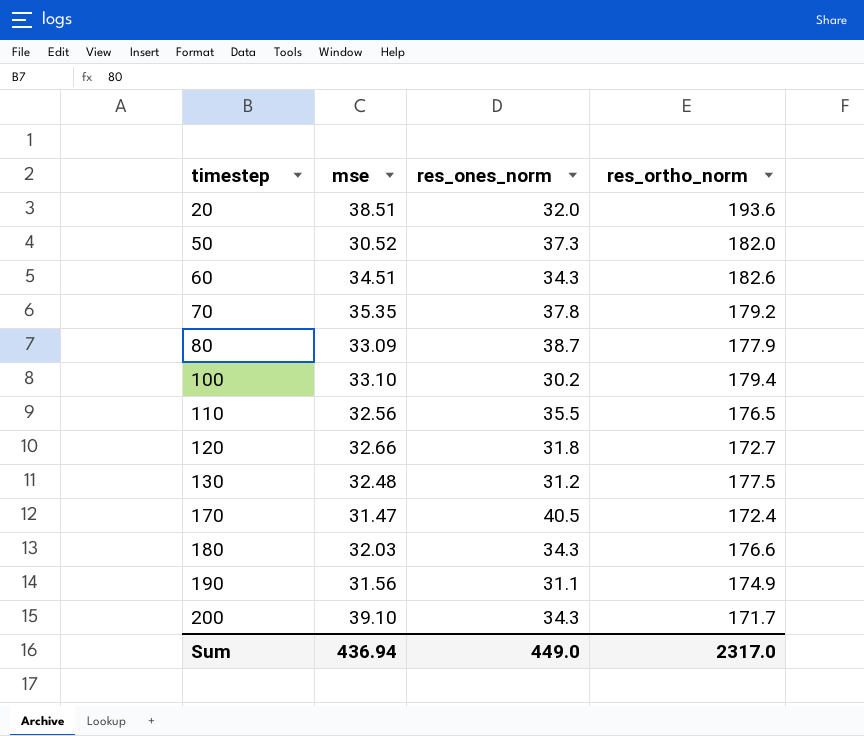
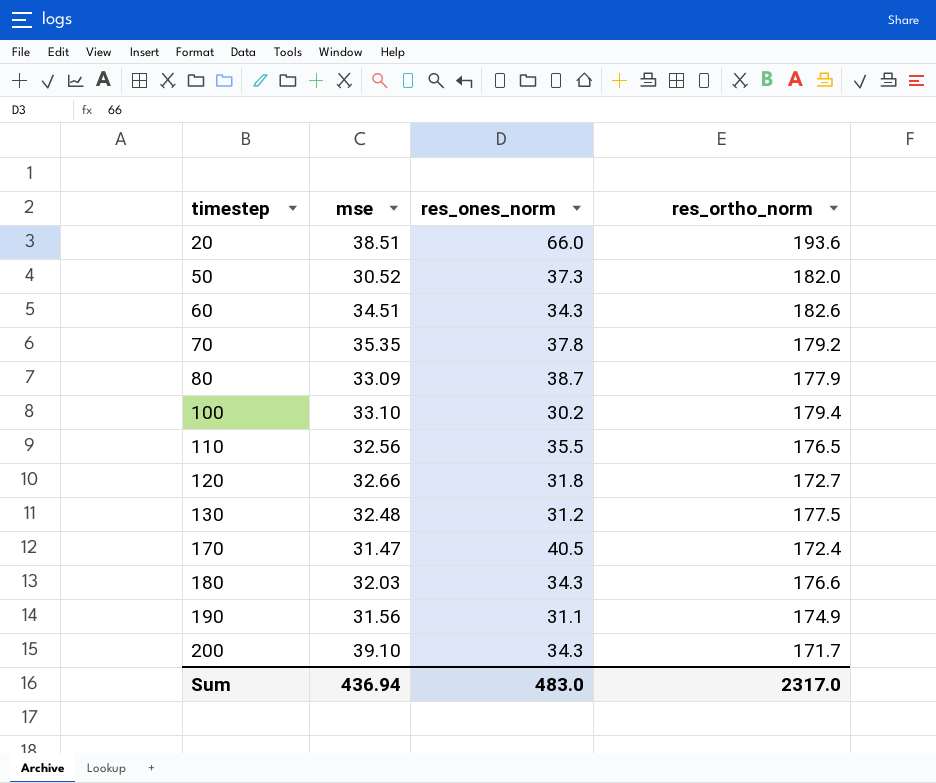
20 | res_ones_norm: 32.0 -> 66.0
Sum | res_ones_norm: 449.0 -> 483.0

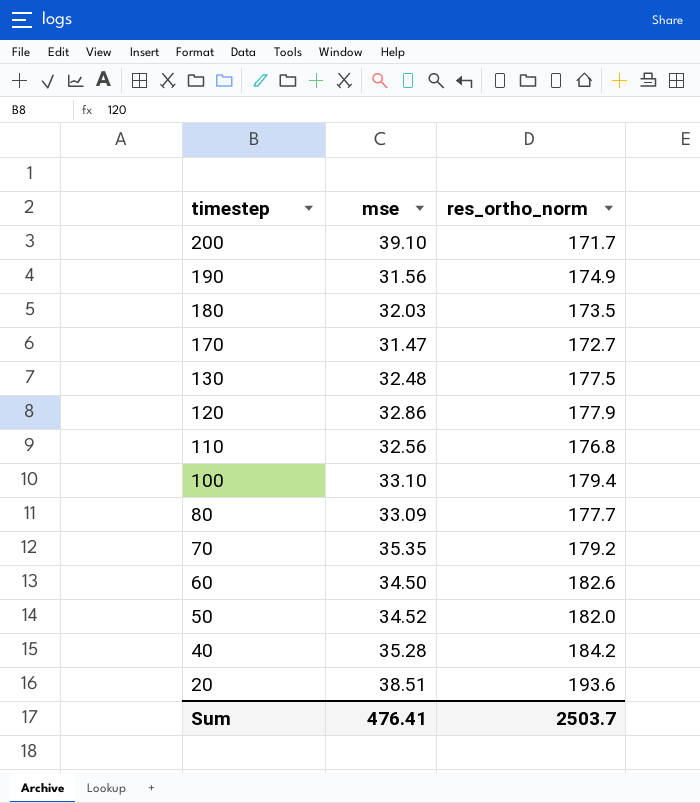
row order: timestep ascending -> timestep descending
column res_ones_norm | position: 3 -> none
180 | res_ortho_norm: 176.6 -> 173.5
170 | res_ortho_norm: 172.4 -> 172.7
120 | mse: 32.66 -> 32.86
120 | res_ortho_norm: 172.7 -> 177.9
110 | res_ortho_norm: 176.5 -> 176.8
80 | res_ortho_norm: 177.9 -> 177.7
60 | mse: 34.51 -> 34.50
50 | mse: 30.52 -> 34.52
row 40: none -> 35.28 | 184.2
Sum | mse: 436.94 -> 476.41
Sum | res_ortho_norm: 2317.0 -> 2503.7

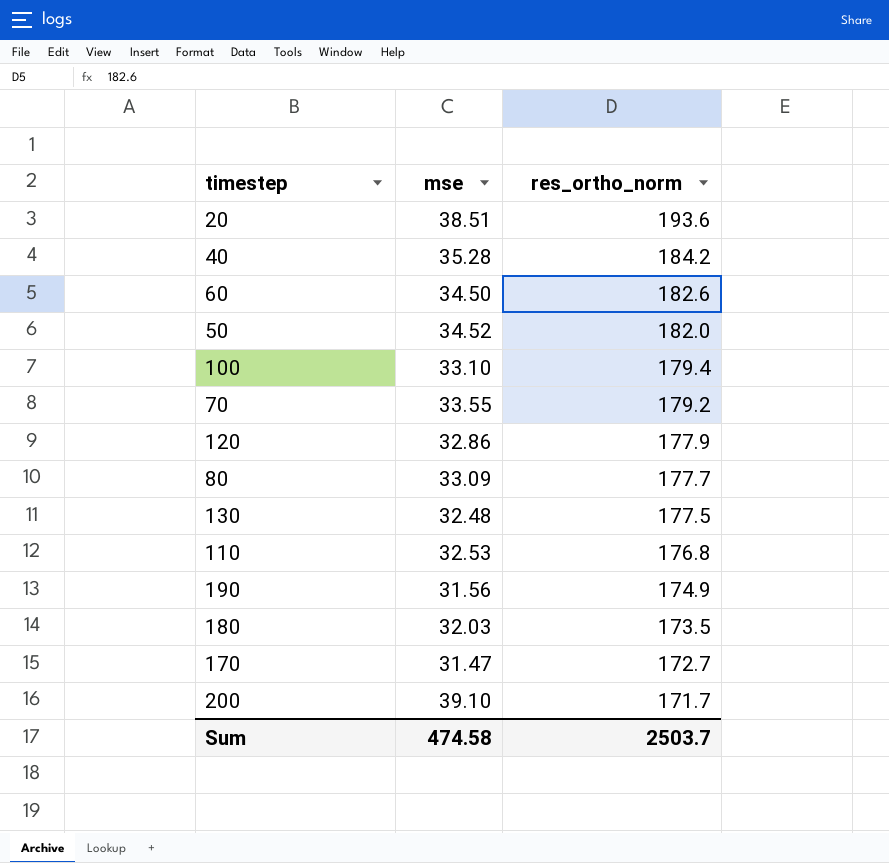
row order: timestep descending -> res_ortho_norm descending
70 | mse: 35.35 -> 33.55
110 | mse: 32.56 -> 32.53
Sum | mse: 476.41 -> 474.58

